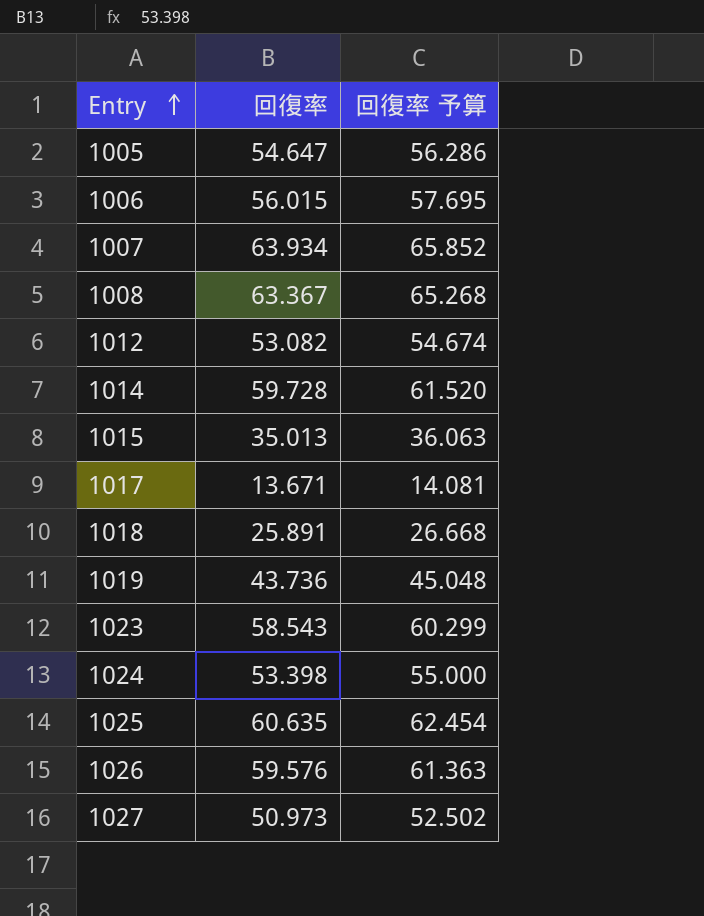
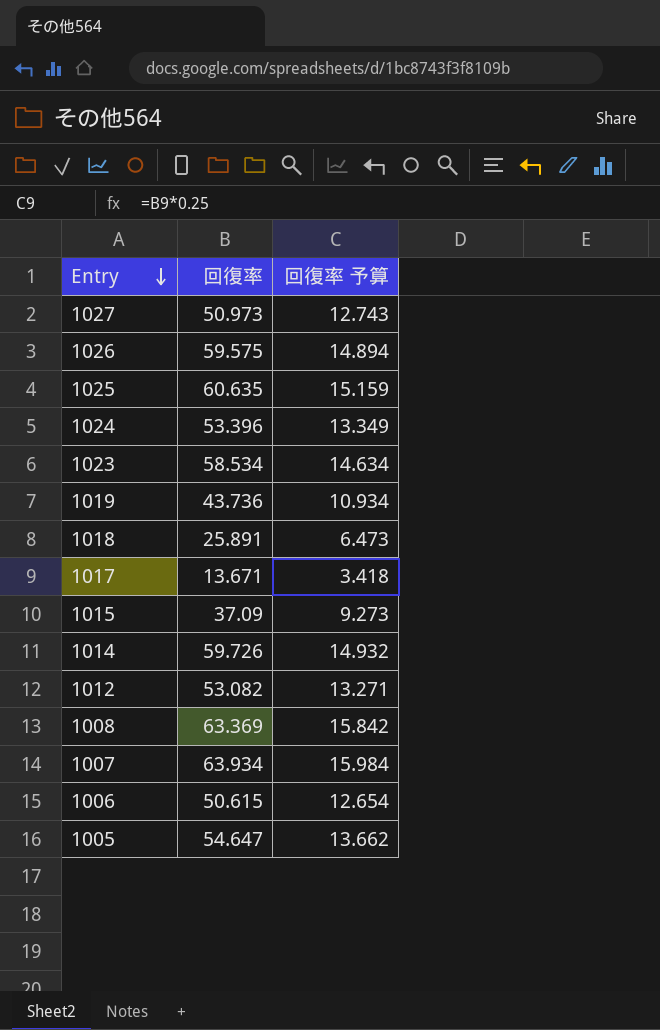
row order: Entry ascending -> Entry descending
column 回復率 予算 | formula: [回復率] * 1.03 -> [回復率] * 0.25
1026 | 回復率: 59.576 -> 59.575
1024 | 回復率: 53.398 -> 53.396
1023 | 回復率: 58.543 -> 58.534
1015 | 回復率: 35.013 -> 37.09
1014 | 回復率: 59.728 -> 59.726
1008 | 回復率: 63.367 -> 63.369
1006 | 回復率: 56.015 -> 50.615

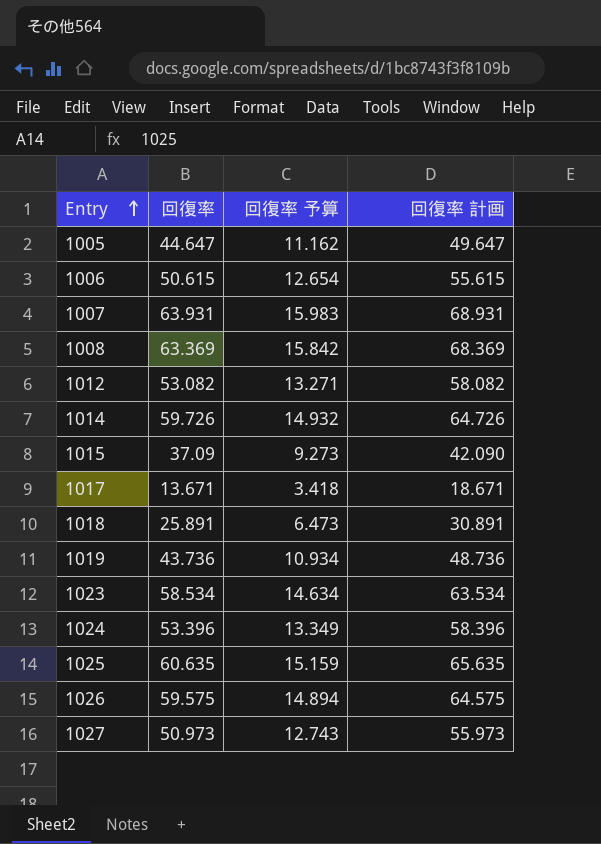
row order: Entry descending -> Entry ascending
column 回復率 計画 | formula: none -> [回復率] + 5
1005 | 回復率: 54.647 -> 44.647
1005 | 回復率 予算: 13.662 -> 11.162
1007 | 回復率: 63.934 -> 63.931
1007 | 回復率 予算: 15.984 -> 15.983

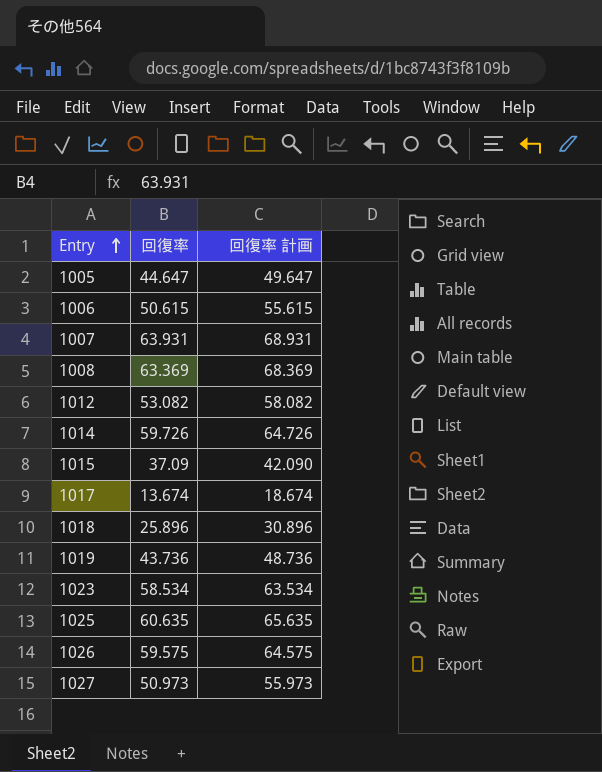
column 回復率 予算 | formula: [回復率] * 0.25 -> none
row 1024: 53.396 | 13.349 | 58.396 -> none
1017 | 回復率: 13.671 -> 13.674
1017 | 回復率 計画: 18.671 -> 18.674
1018 | 回復率: 25.891 -> 25.896
1018 | 回復率 計画: 30.891 -> 30.896

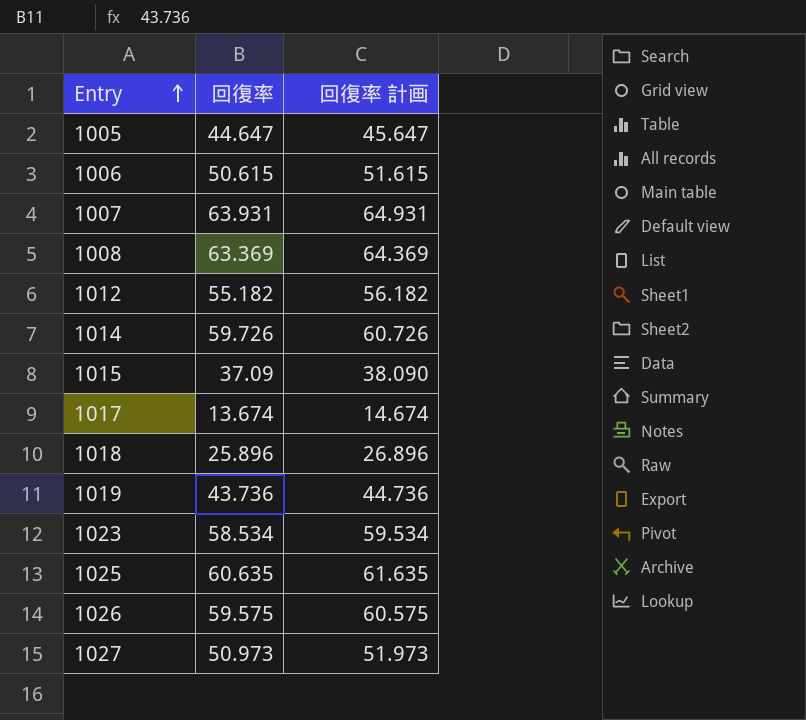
column 回復率 計画 | formula: [回復率] + 5 -> [回復率] + 1
1012 | 回復率: 53.082 -> 55.182

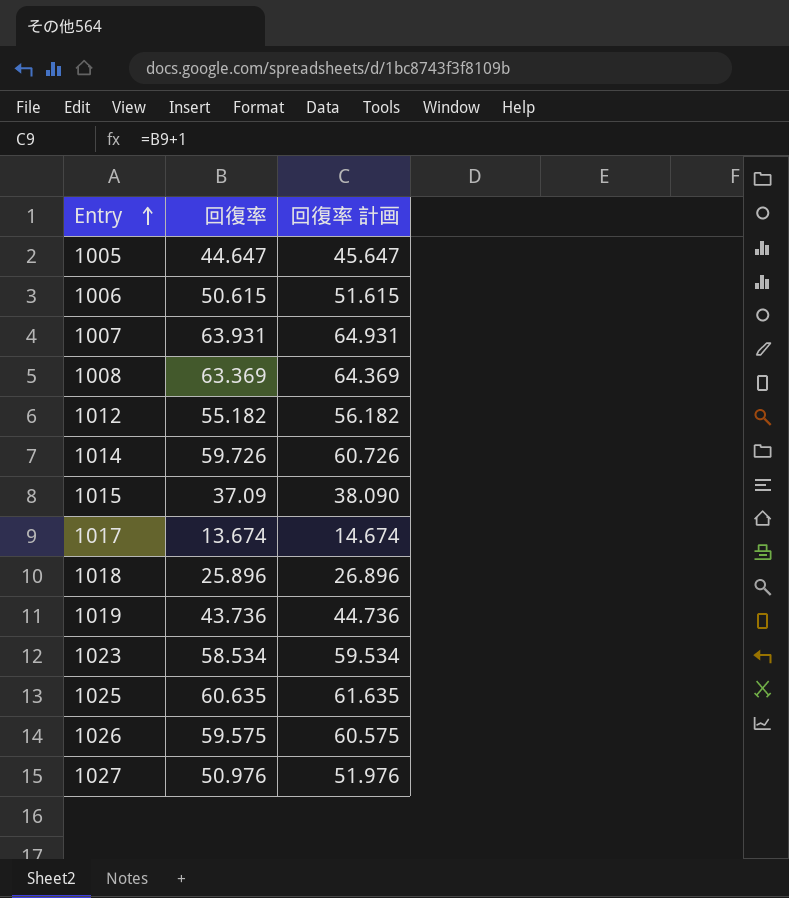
1027 | 回復率: 50.973 -> 50.976
1027 | 回復率 計画: 51.973 -> 51.976

